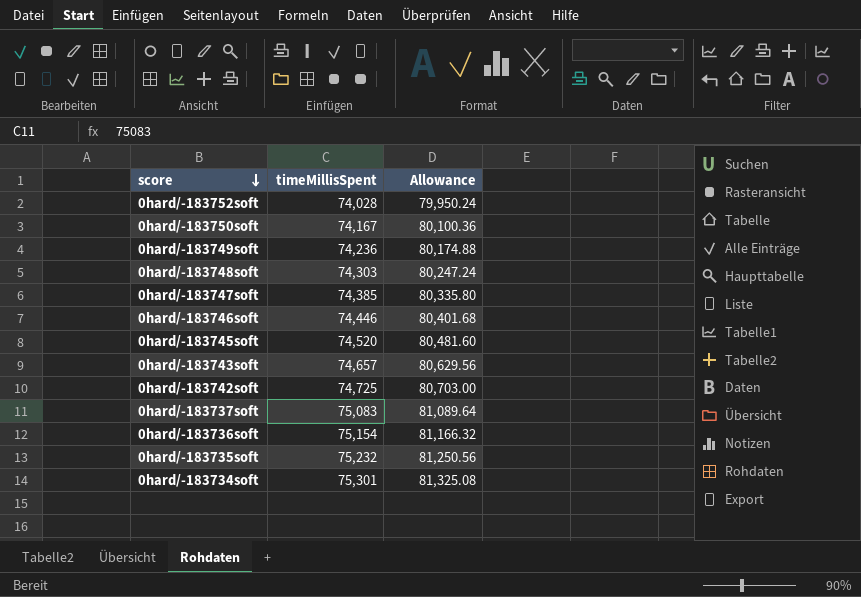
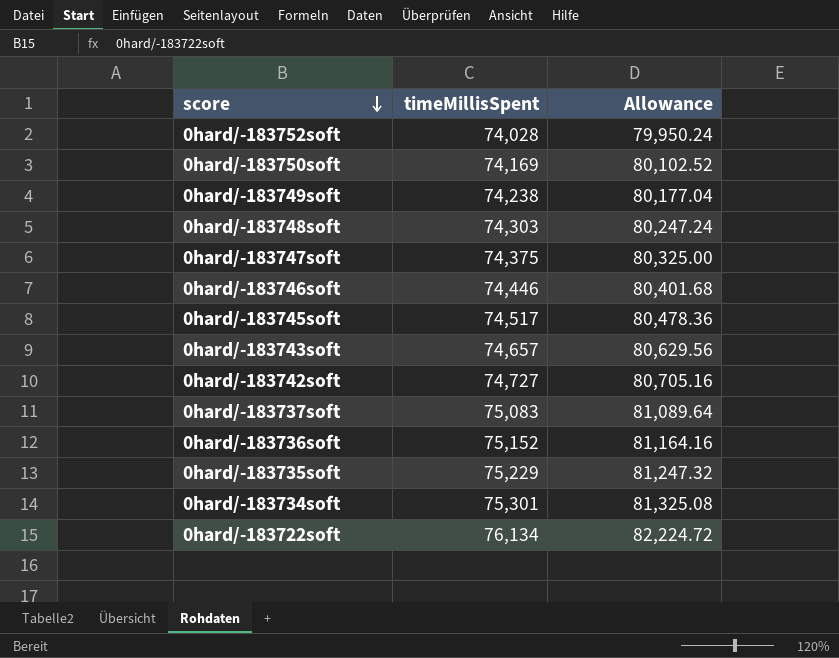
0hard/-183750soft | timeMillisSpent: 74,167 -> 74,169
0hard/-183750soft | Allowance: 80,100.36 -> 80,102.52
0hard/-183749soft | timeMillisSpent: 74,236 -> 74,238
0hard/-183749soft | Allowance: 80,174.88 -> 80,177.04
0hard/-183747soft | timeMillisSpent: 74,385 -> 74,375
0hard/-183747soft | Allowance: 80,335.80 -> 80,325.00
0hard/-183745soft | timeMillisSpent: 74,520 -> 74,517
0hard/-183745soft | Allowance: 80,481.60 -> 80,478.36
0hard/-183742soft | timeMillisSpent: 74,725 -> 74,727
0hard/-183742soft | Allowance: 80,703.00 -> 80,705.16
0hard/-183736soft | timeMillisSpent: 75,154 -> 75,152
0hard/-183736soft | Allowance: 81,166.32 -> 81,164.16
0hard/-183735soft | timeMillisSpent: 75,232 -> 75,229
0hard/-183735soft | Allowance: 81,250.56 -> 81,247.32
row 0hard/-183722soft: none -> 76,134 | 82,224.72

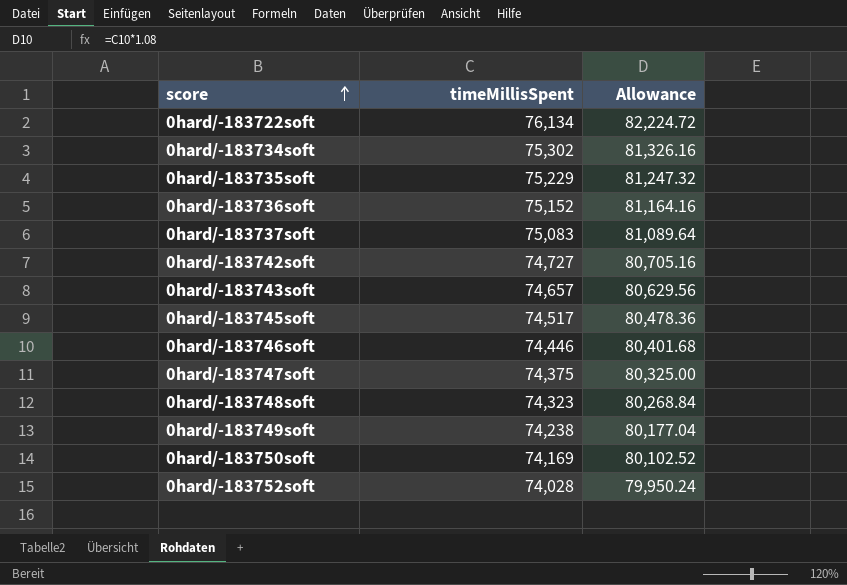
row order: score descending -> score ascending
0hard/-183734soft | timeMillisSpent: 75,301 -> 75,302
0hard/-183734soft | Allowance: 81,325.08 -> 81,326.16
0hard/-183748soft | timeMillisSpent: 74,303 -> 74,323
0hard/-183748soft | Allowance: 80,247.24 -> 80,268.84

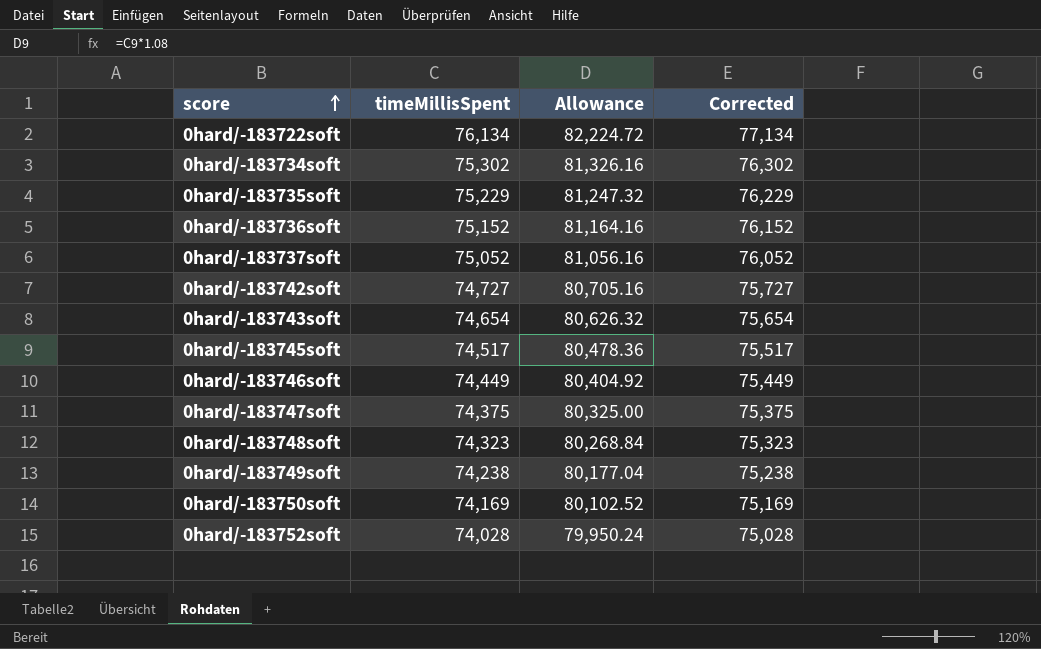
column Corrected | formula: none -> [timeMillisSpent] + 1000
0hard/-183737soft | timeMillisSpent: 75,083 -> 75,052
0hard/-183737soft | Allowance: 81,089.64 -> 81,056.16
0hard/-183743soft | timeMillisSpent: 74,657 -> 74,654
0hard/-183743soft | Allowance: 80,629.56 -> 80,626.32
0hard/-183746soft | timeMillisSpent: 74,446 -> 74,449
0hard/-183746soft | Allowance: 80,401.68 -> 80,404.92

